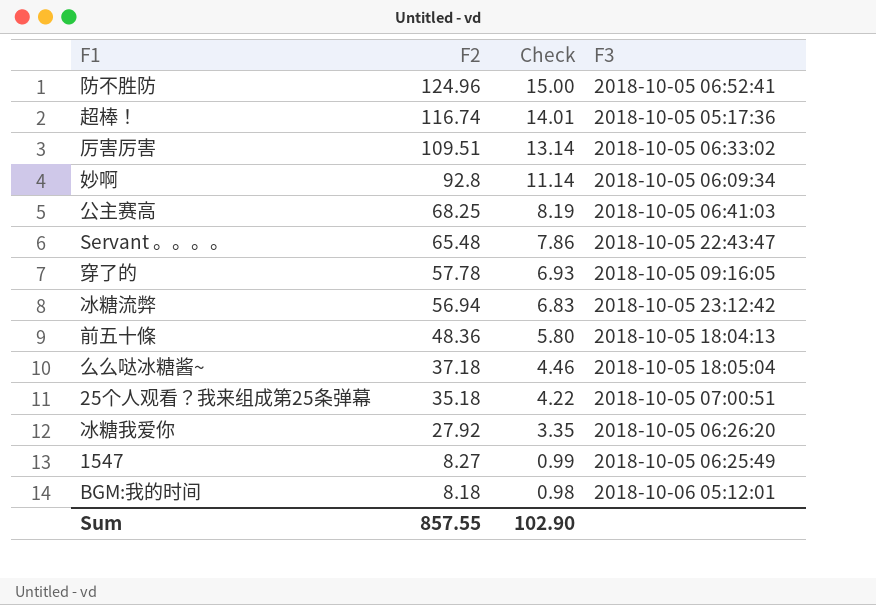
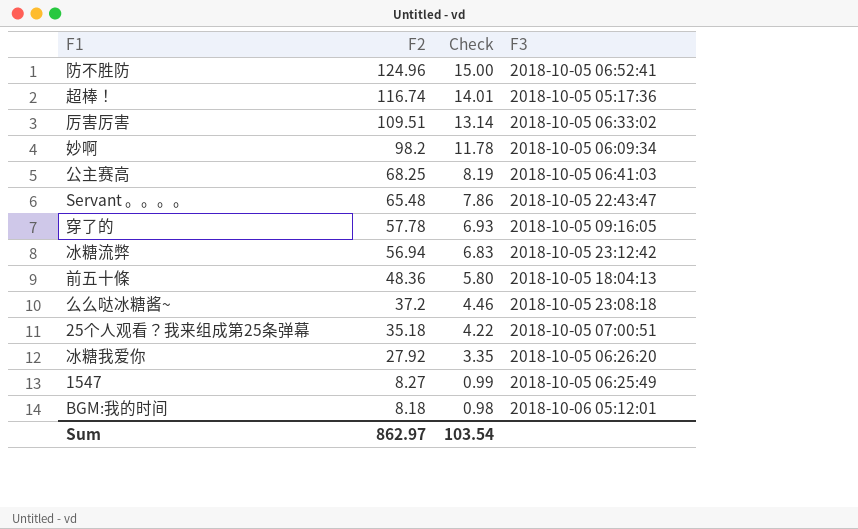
妙啊 | F2: 92.8 -> 98.2
妙啊 | Check: 11.14 -> 11.78
么么哒冰糖酱~ | F2: 37.18 -> 37.2
么么哒冰糖酱~ | F3: 2018-10-05 18:05:04 -> 2018-10-05 23:08:18
Sum | F2: 857.55 -> 862.97
Sum | Check: 102.90 -> 103.54

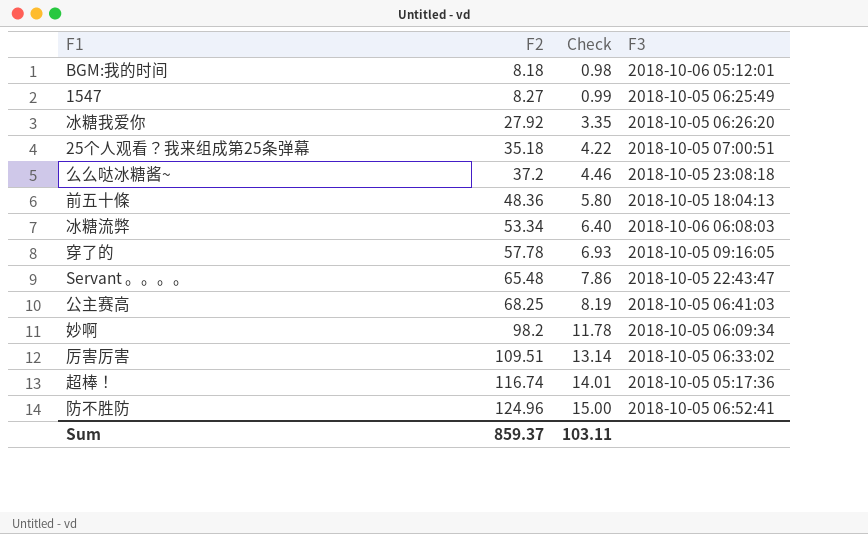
row order: F2 descending -> F2 ascending
冰糖流弊 | F2: 56.94 -> 53.34
冰糖流弊 | Check: 6.83 -> 6.40
冰糖流弊 | F3: 2018-10-05 23:12:42 -> 2018-10-06 06:08:03
Sum | F2: 862.97 -> 859.37
Sum | Check: 103.54 -> 103.11

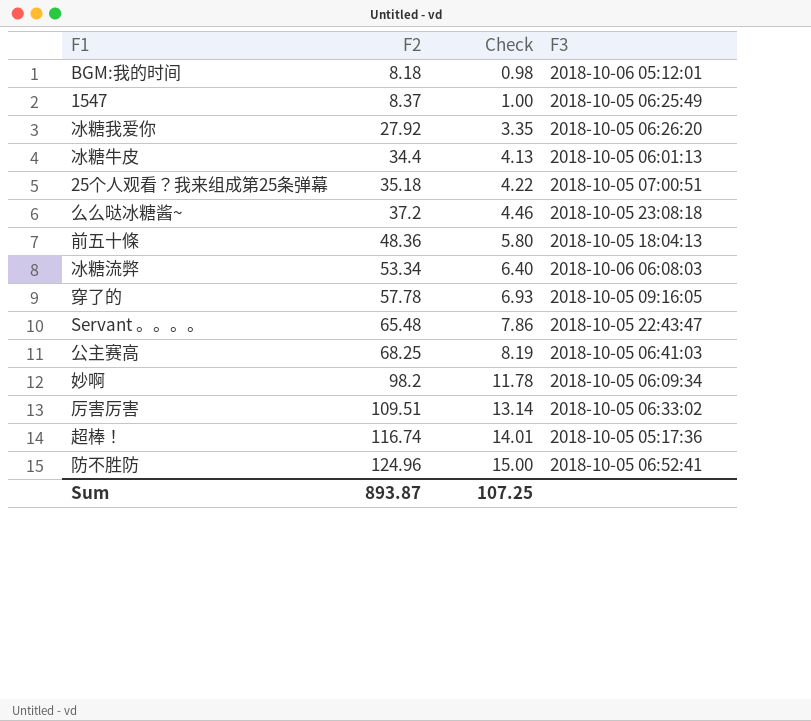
1547 | F2: 8.27 -> 8.37
1547 | Check: 0.99 -> 1.00
row 冰糖牛皮: none -> 34.4 | 4.13 | 2018-10-05 06:01:13
Sum | F2: 859.37 -> 893.87
Sum | Check: 103.11 -> 107.25

